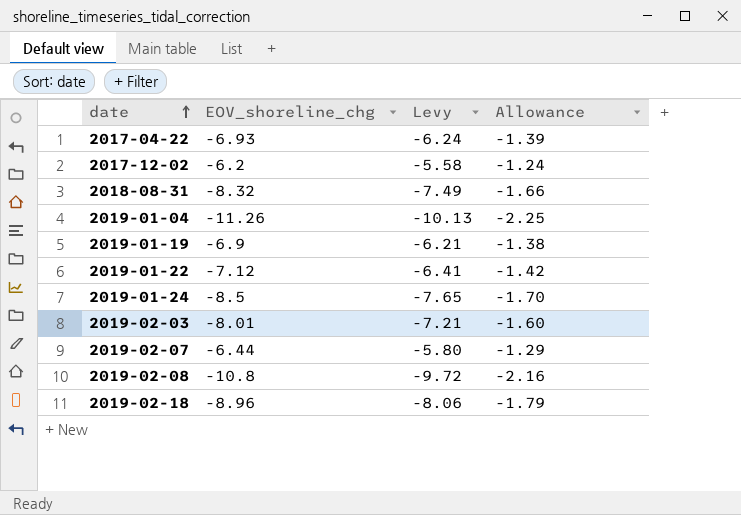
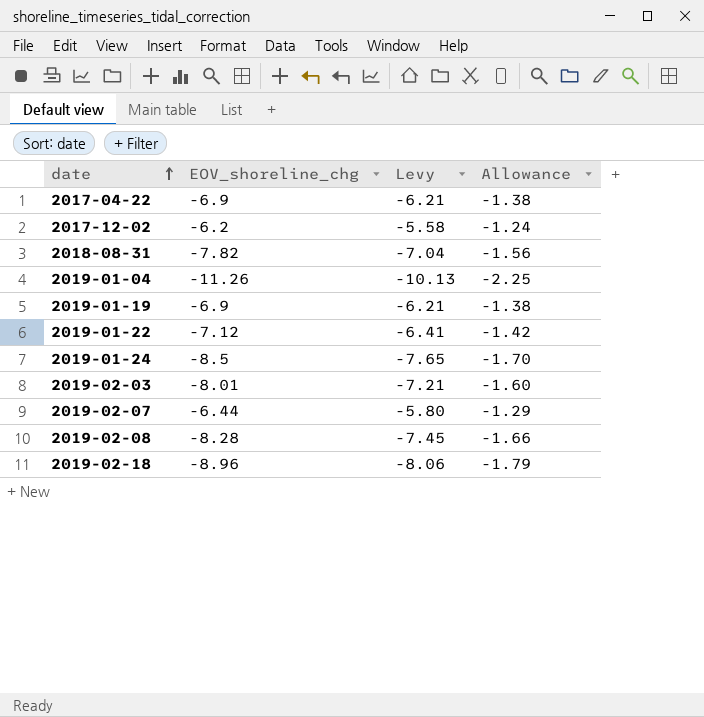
2017-04-22 | EOV_shoreline_chg: -6.93 -> -6.9
2017-04-22 | Levy: -6.24 -> -6.21
2017-04-22 | Allowance: -1.39 -> -1.38
2018-08-31 | EOV_shoreline_chg: -8.32 -> -7.82
2018-08-31 | Levy: -7.49 -> -7.04
2018-08-31 | Allowance: -1.66 -> -1.56
2019-02-08 | EOV_shoreline_chg: -10.8 -> -8.28
2019-02-08 | Levy: -9.72 -> -7.45
2019-02-08 | Allowance: -2.16 -> -1.66

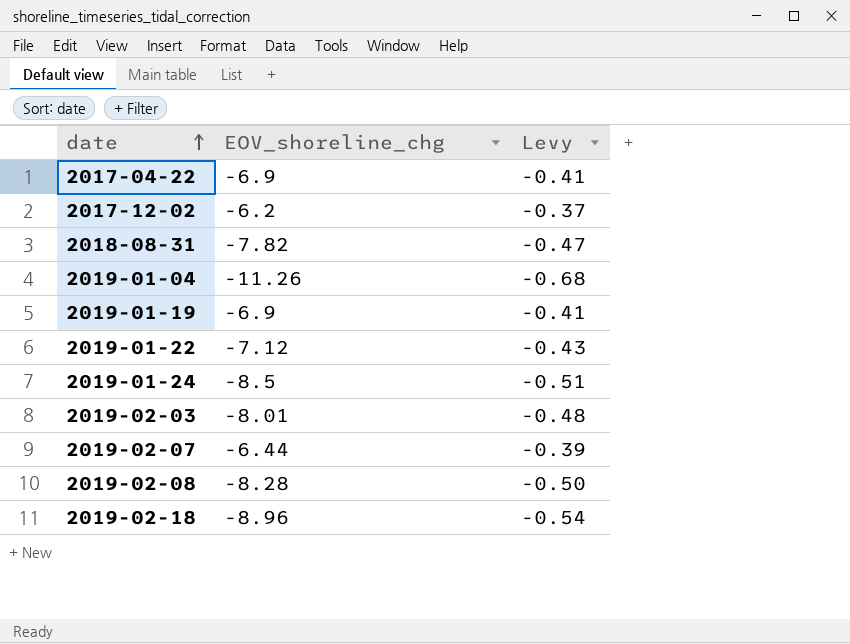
column Allowance | formula: [EOV_shoreline_chg] * 0.2 -> none
column Levy | formula: [EOV_shoreline_chg] * 0.9 -> [EOV_shoreline_chg] * 0.06

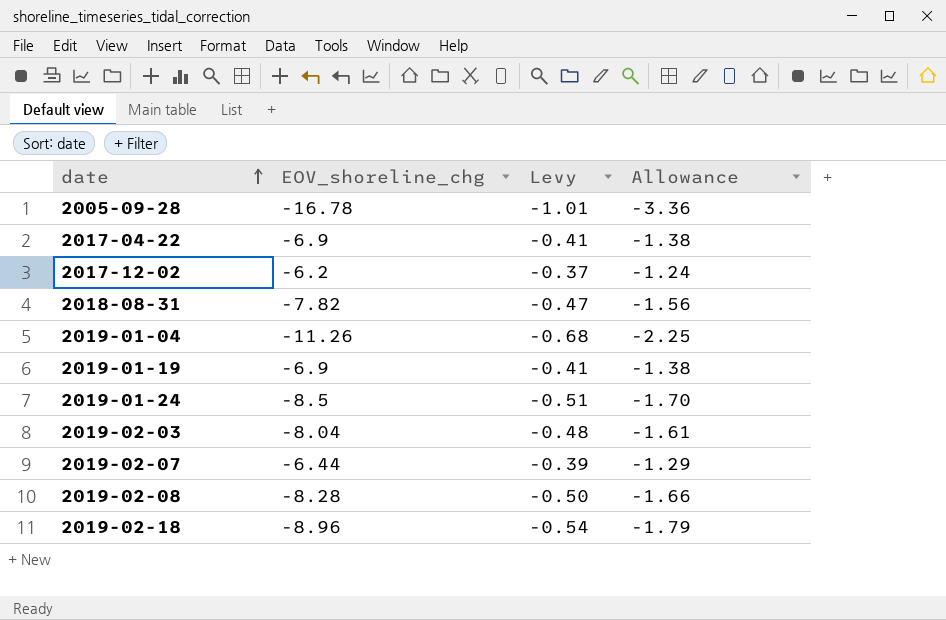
column Allowance | formula: none -> [EOV_shoreline_chg] * 0.2
row 2019-01-22: -7.12 | -0.43 -> none
row 2005-09-28: none -> -16.78 | -1.01 | -3.36
2019-02-03 | EOV_shoreline_chg: -8.01 -> -8.04

